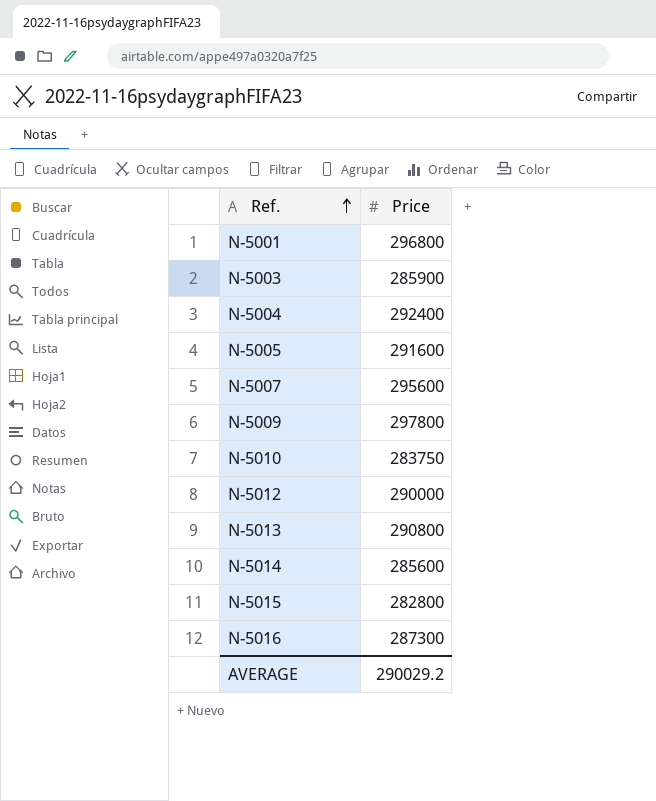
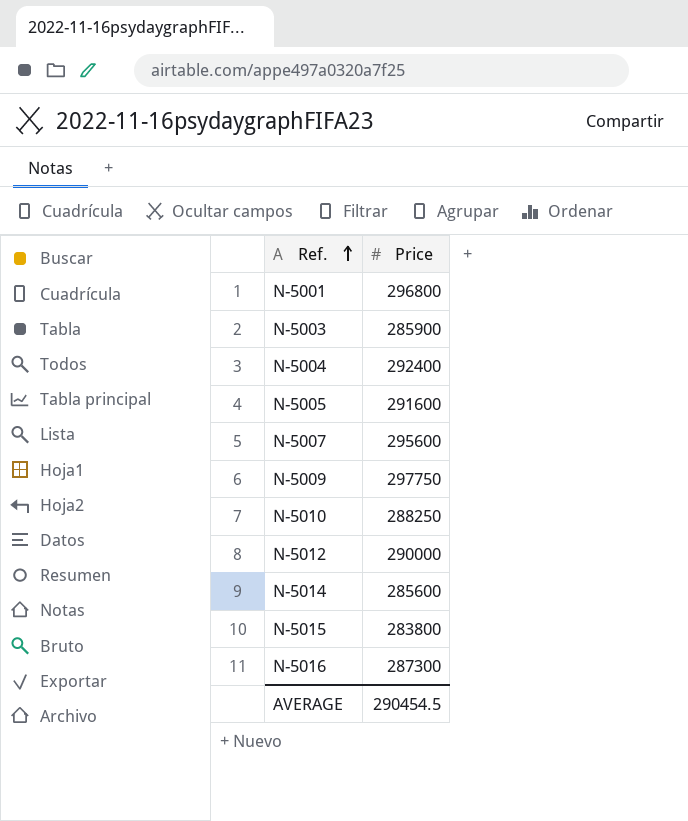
row N-5013: 290800 -> none
N-5009 | Price: 297800 -> 297750
N-5010 | Price: 283750 -> 288250
N-5015 | Price: 282800 -> 283800
AVERAGE | Price: 290029.2 -> 290454.5

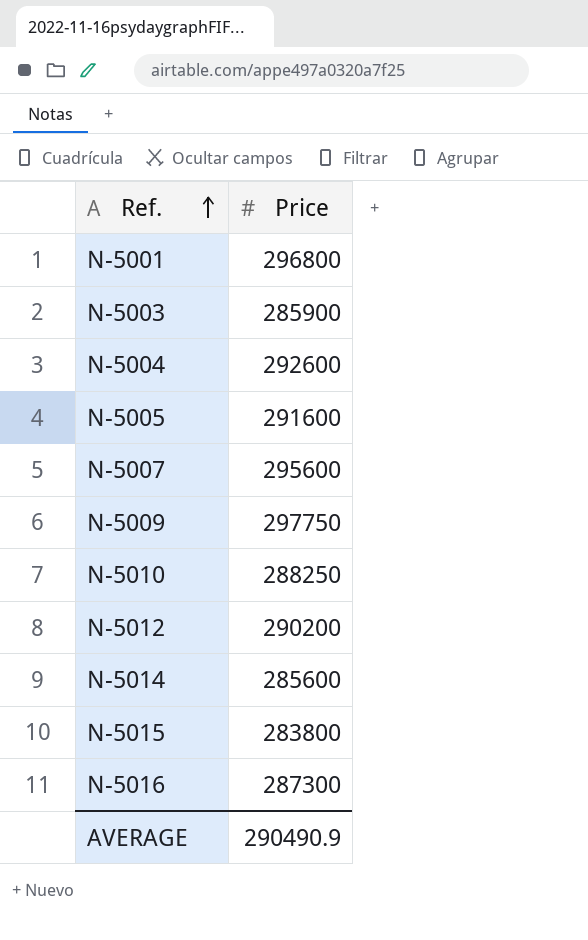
N-5004 | Price: 292400 -> 292600
N-5012 | Price: 290000 -> 290200
AVERAGE | Price: 290454.5 -> 290490.9

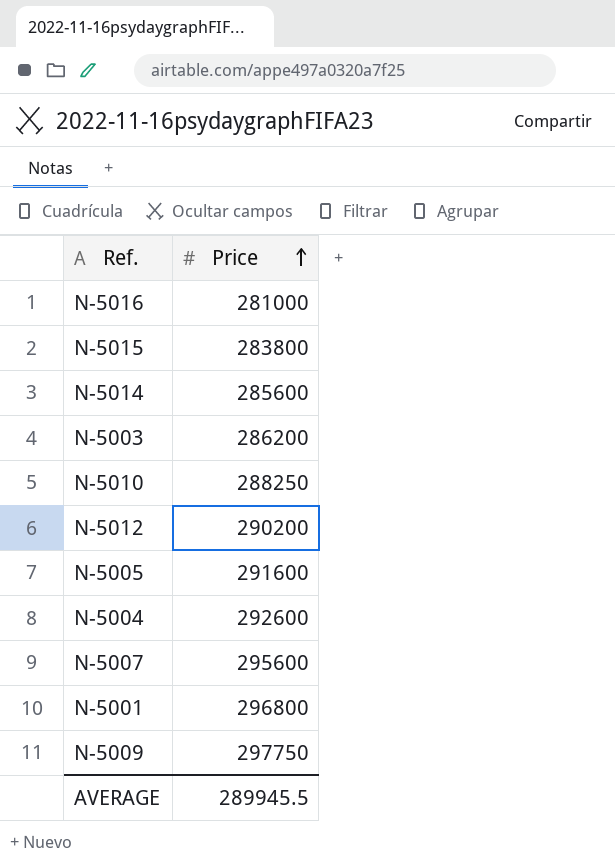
row order: Ref. ascending -> Price ascending
N-5016 | Price: 287300 -> 281000
N-5003 | Price: 285900 -> 286200
AVERAGE | Price: 290490.9 -> 289945.5

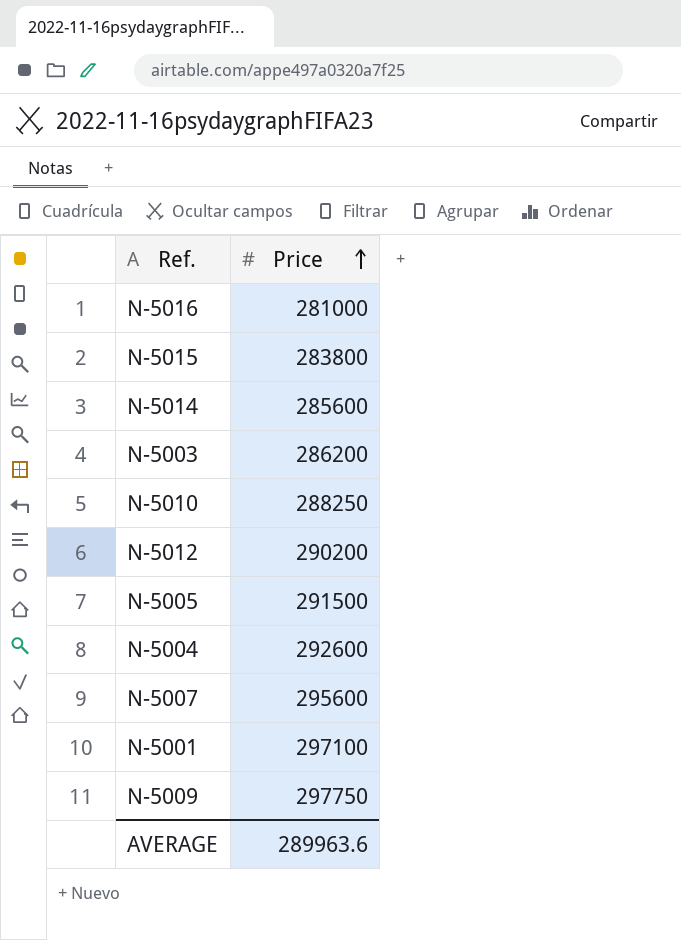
N-5005 | Price: 291600 -> 291500
N-5001 | Price: 296800 -> 297100
AVERAGE | Price: 289945.5 -> 289963.6

